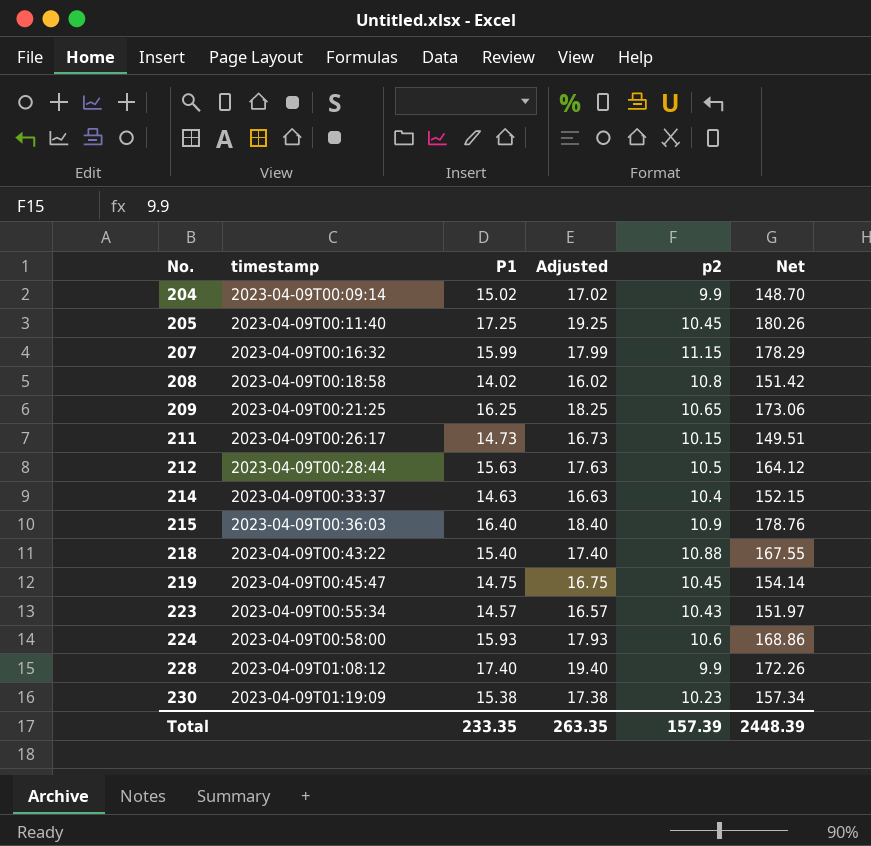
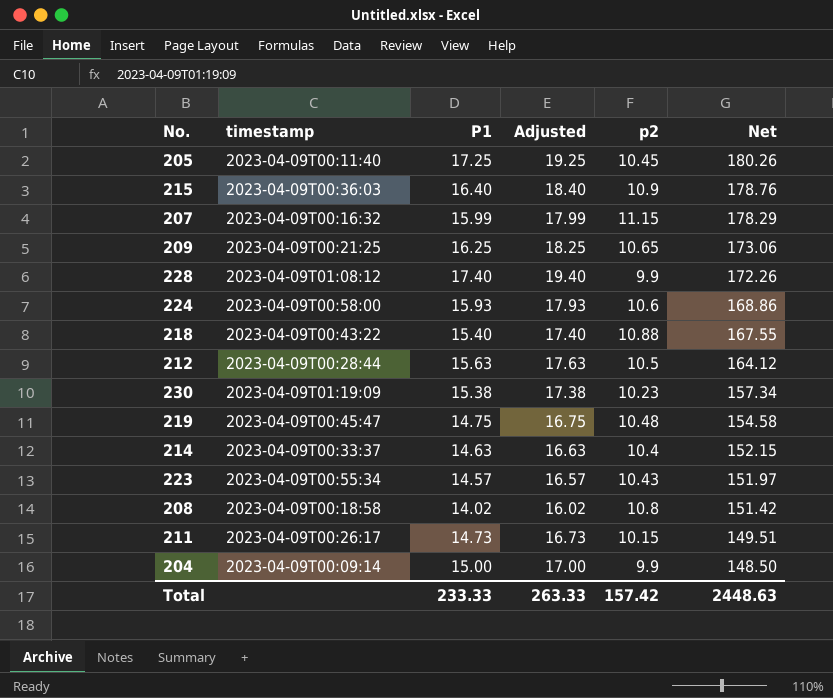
row order: No. ascending -> Net descending
219 | p2: 10.45 -> 10.48
219 | Net: 154.14 -> 154.58
204 | P1: 15.02 -> 15.00
204 | Adjusted: 17.02 -> 17.00
204 | Net: 148.70 -> 148.50
Total | P1: 233.35 -> 233.33
Total | Adjusted: 263.35 -> 263.33
Total | p2: 157.39 -> 157.42
Total | Net: 2448.39 -> 2448.63

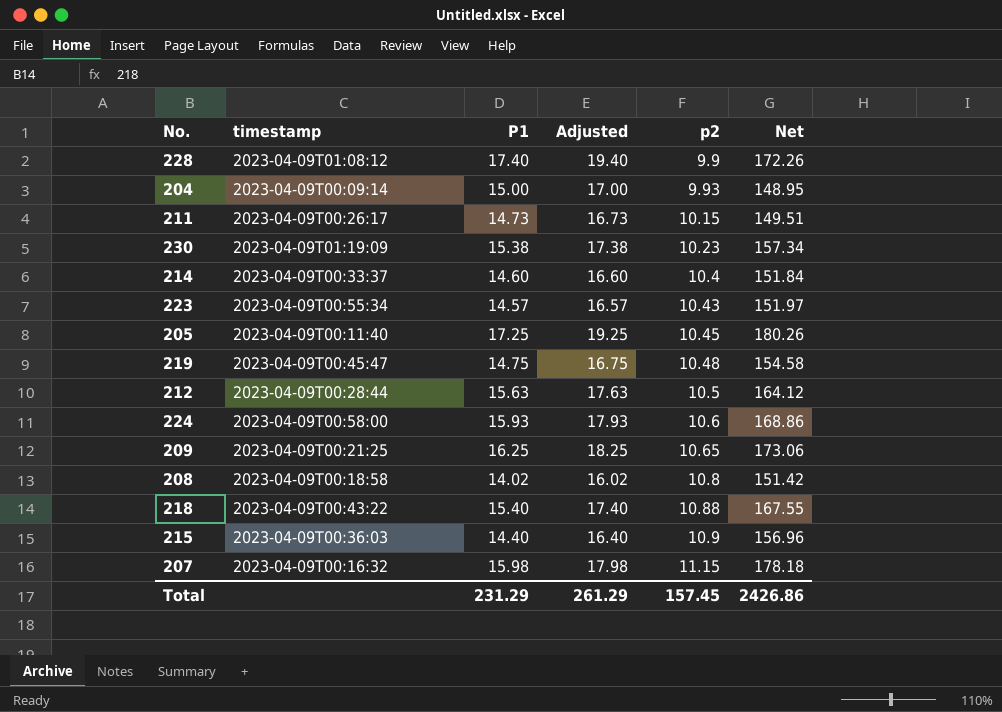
row order: Net descending -> p2 ascending
204 | p2: 9.9 -> 9.93
204 | Net: 148.50 -> 148.95
214 | P1: 14.63 -> 14.60
214 | Adjusted: 16.63 -> 16.60
214 | Net: 152.15 -> 151.84
215 | P1: 16.40 -> 14.40
215 | Adjusted: 18.40 -> 16.40
215 | Net: 178.76 -> 156.96
207 | P1: 15.99 -> 15.98
207 | Adjusted: 17.99 -> 17.98
207 | Net: 178.29 -> 178.18
Total | P1: 233.33 -> 231.29
Total | Adjusted: 263.33 -> 261.29
Total | p2: 157.42 -> 157.45
Total | Net: 2448.63 -> 2426.86

